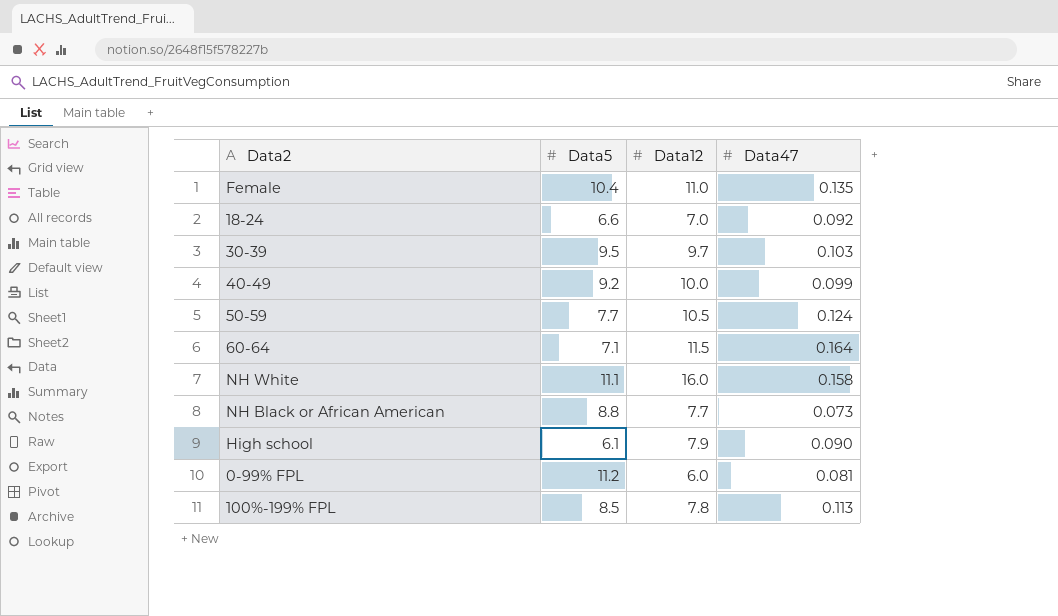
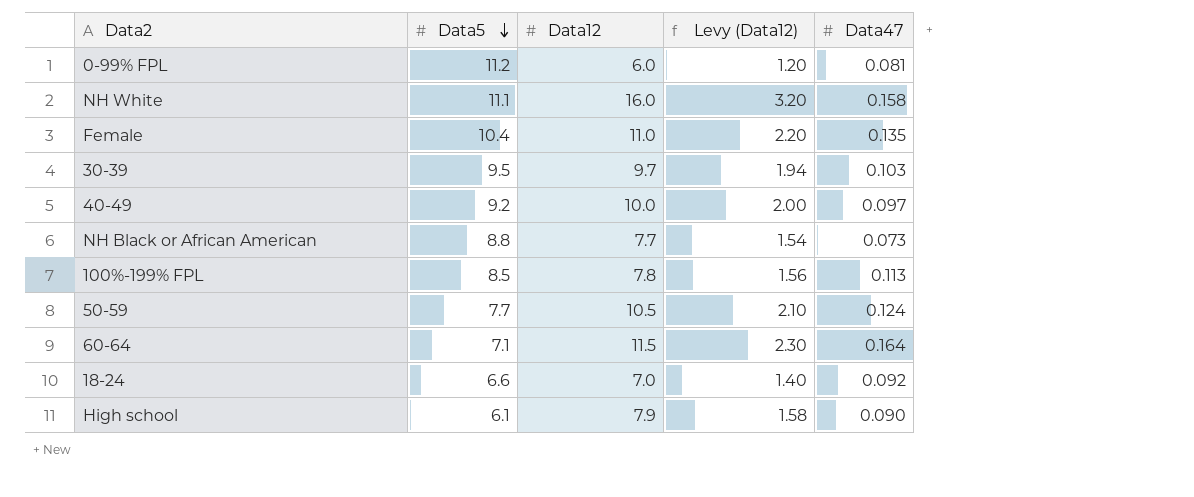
row order: none -> Data5 descending
column Levy (Data12) | formula: none -> [Data12] * 0.2
40-49 | Data47: 0.099 -> 0.097

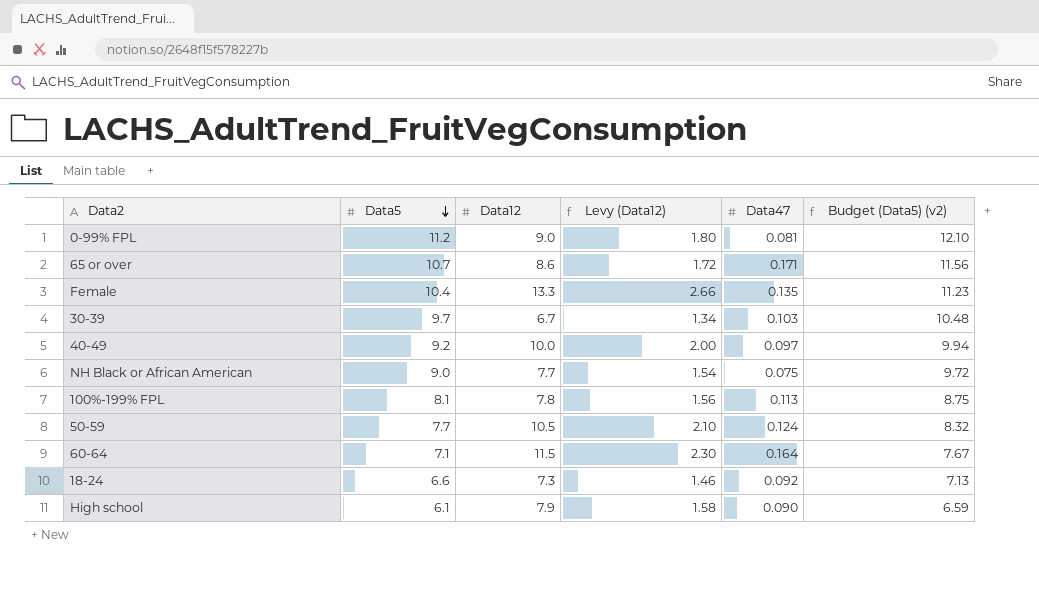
column Budget (Data5) (v2) | formula: none -> [Data5] * 1.08
row NH White: 11.1 | 16.0 | 3.20 | 0.158 -> none
0-99% FPL | Data12: 6.0 -> 9.0
0-99% FPL | Levy (Data12): 1.20 -> 1.80
row 65 or over: none -> 10.7 | 8.6 | 1.72 | 0.171 | 11.56
Female | Data12: 11.0 -> 13.3
Female | Levy (Data12): 2.20 -> 2.66
30-39 | Data5: 9.5 -> 9.7
30-39 | Data12: 9.7 -> 6.7
30-39 | Levy (Data12): 1.94 -> 1.34
NH Black or African American | Data5: 8.8 -> 9.0
NH Black or African American | Data47: 0.073 -> 0.075
100%-199% FPL | Data5: 8.5 -> 8.1
18-24 | Data12: 7.0 -> 7.3
18-24 | Levy (Data12): 1.40 -> 1.46

